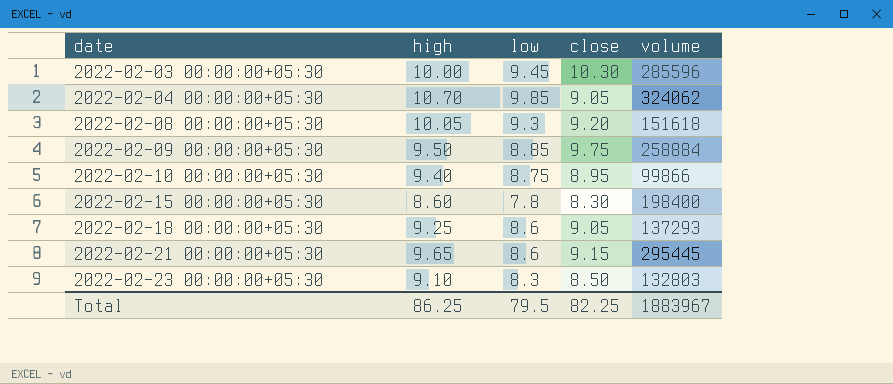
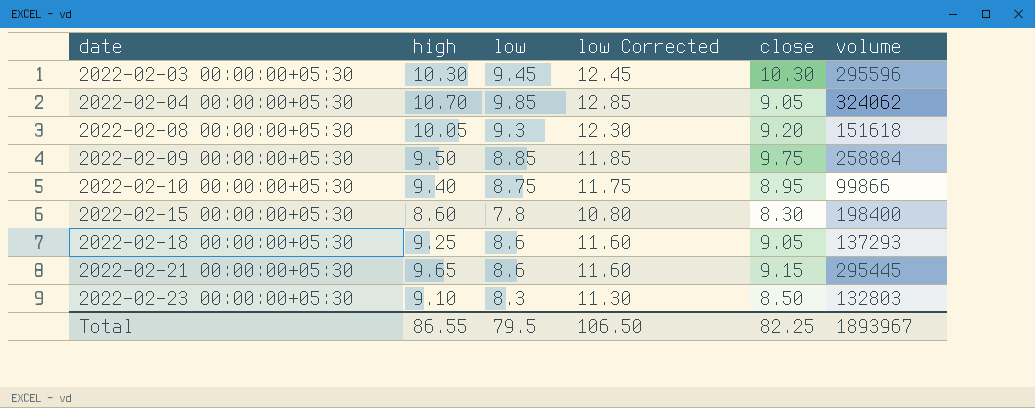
column low Corrected | formula: none -> [low] + 3
2022-02-03 00:00:00+05:30 | high: 10.00 -> 10.30
2022-02-03 00:00:00+05:30 | volume: 285596 -> 295596
Total | high: 86.25 -> 86.55
Total | volume: 1883967 -> 1893967

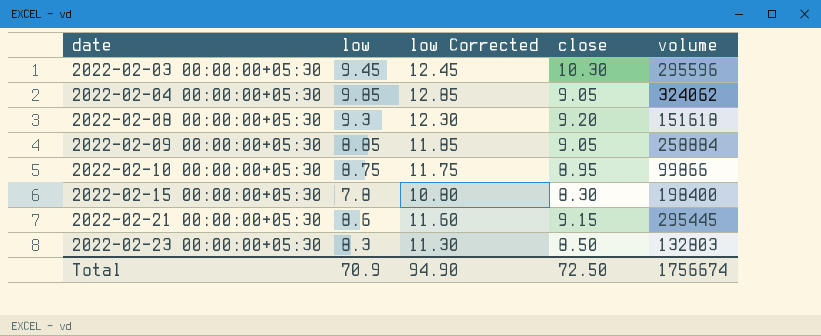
column high | position: 2 -> none
row 2022-02-18 00:00:00+05:30: 9.25 | 8.6 | 11.60 | 9.05 | 137293 -> none
2022-02-09 00:00:00+05:30 | close: 9.75 -> 9.05
Total | low: 79.5 -> 70.9
Total | low Corrected: 106.50 -> 94.90
Total | close: 82.25 -> 72.50
Total | volume: 1893967 -> 1756674

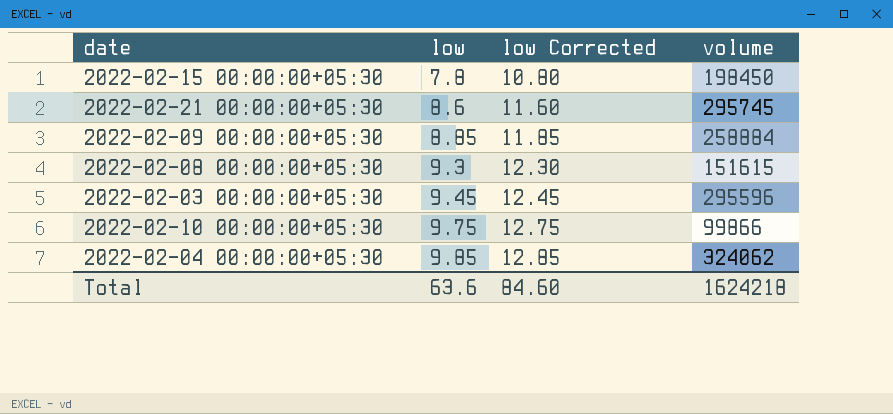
row order: date ascending -> low ascending
column close | position: 4 -> none
row 2022-02-23 00:00:00+05:30: 8.3 | 11.30 | 8.50 | 132803 -> none
2022-02-15 00:00:00+05:30 | volume: 198400 -> 198450
2022-02-21 00:00:00+05:30 | volume: 295445 -> 295745
2022-02-08 00:00:00+05:30 | volume: 151618 -> 151615
2022-02-10 00:00:00+05:30 | low: 8.75 -> 9.75
2022-02-10 00:00:00+05:30 | low Corrected: 11.75 -> 12.75
Total | low: 70.9 -> 63.6
Total | low Corrected: 94.90 -> 84.60
Total | volume: 1756674 -> 1624218

